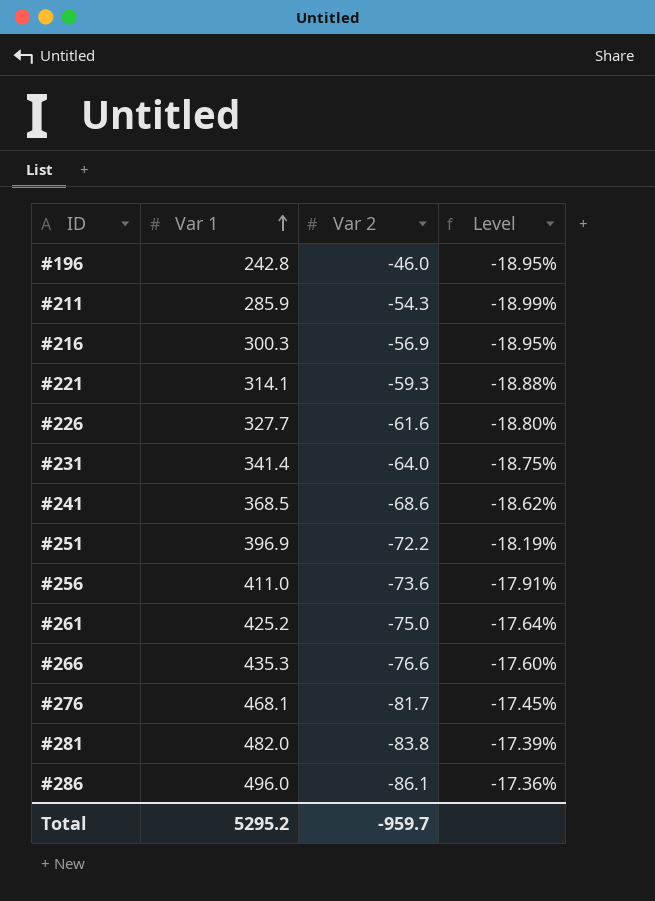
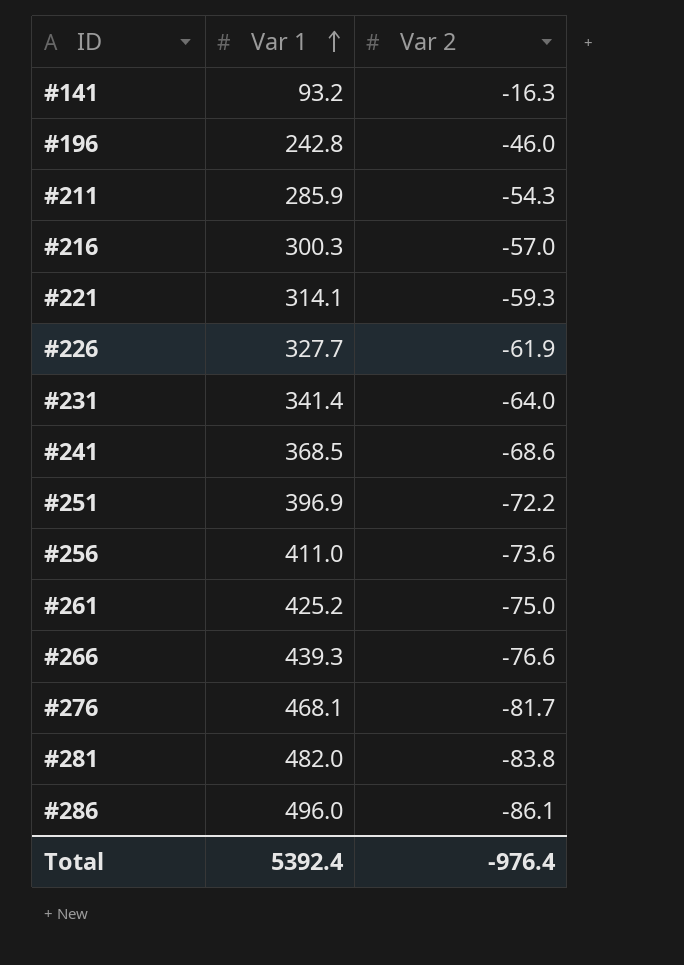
column Level | formula: [Var 2] / [Var 1] -> none
row #141: none -> 93.2 | -16.3
#216 | Var 2: -56.9 -> -57.0
#226 | Var 2: -61.6 -> -61.9
#266 | Var 1: 435.3 -> 439.3
Total | Var 1: 5295.2 -> 5392.4
Total | Var 2: -959.7 -> -976.4

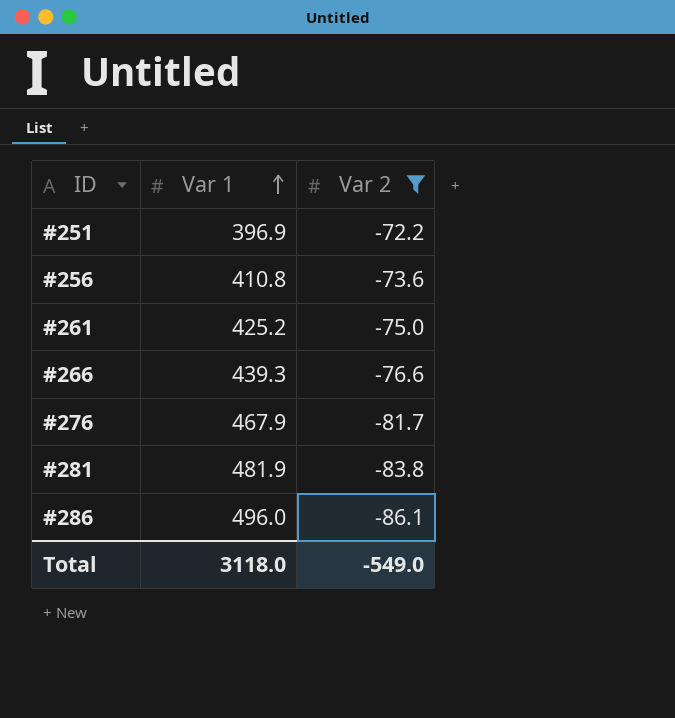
filter: none -> Var 2 <= -72.2
#256 | Var 1: 411.0 -> 410.8
#276 | Var 1: 468.1 -> 467.9
#281 | Var 1: 482.0 -> 481.9
Total | Var 1: 5392.4 -> 3118.0
Total | Var 2: -976.4 -> -549.0

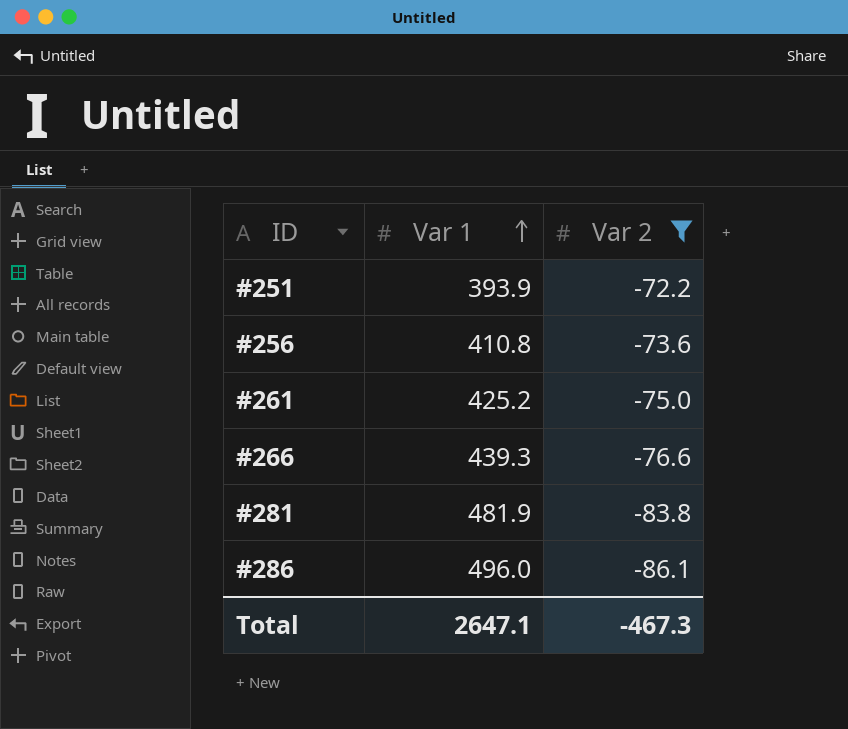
row #276: 467.9 | -81.7 -> none
#251 | Var 1: 396.9 -> 393.9
Total | Var 1: 3118.0 -> 2647.1
Total | Var 2: -549.0 -> -467.3

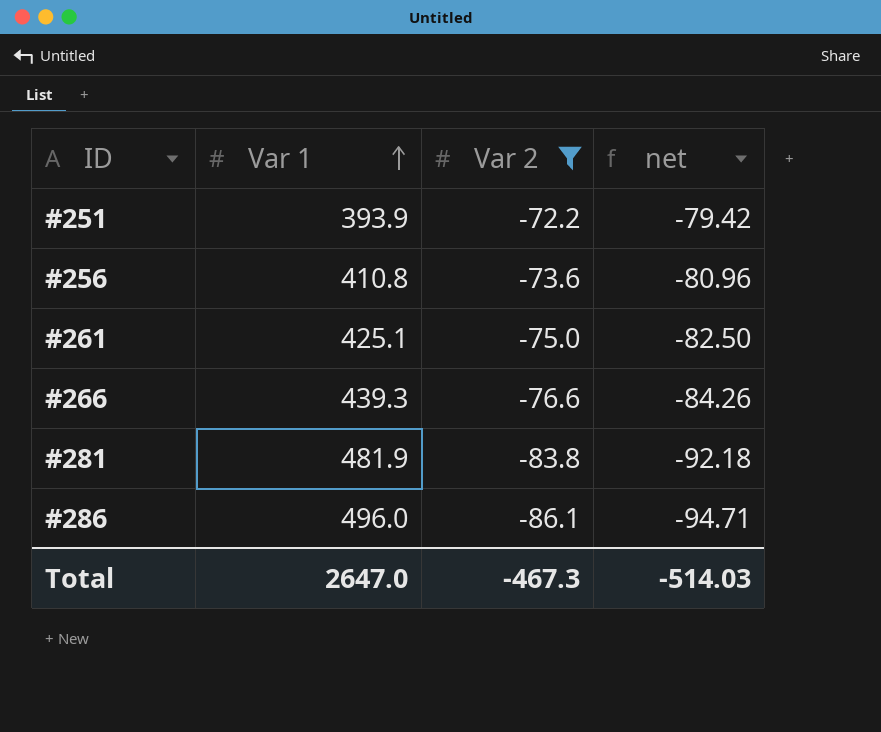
column net | formula: none -> [Var 2] * 1.1
#261 | Var 1: 425.2 -> 425.1
Total | Var 1: 2647.1 -> 2647.0

